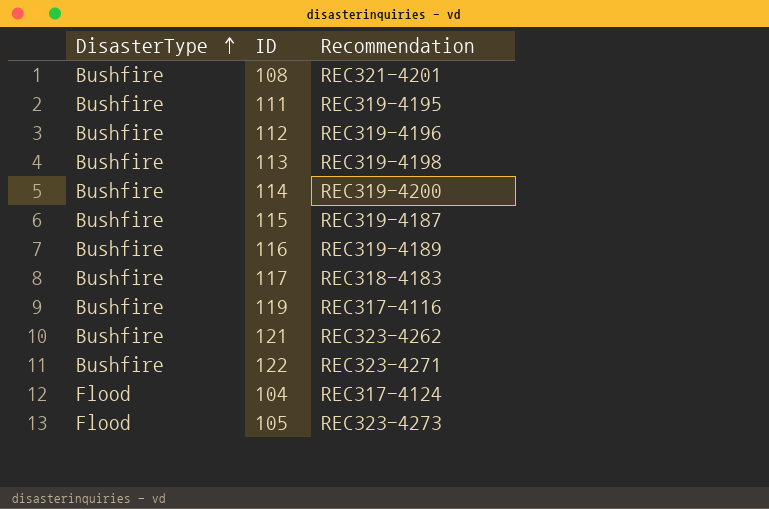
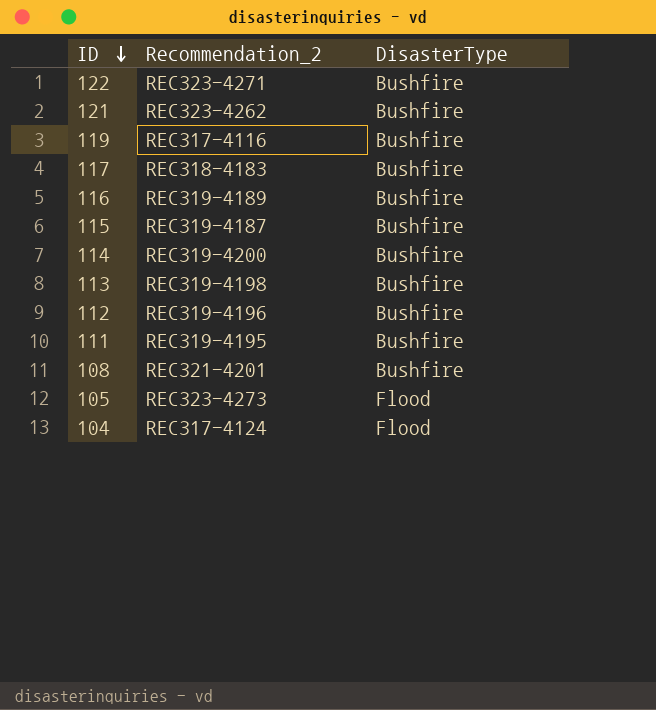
row order: DisasterType ascending -> ID descending
column name: Recommendation -> Recommendation_2
column DisasterType | position: 1 -> 3

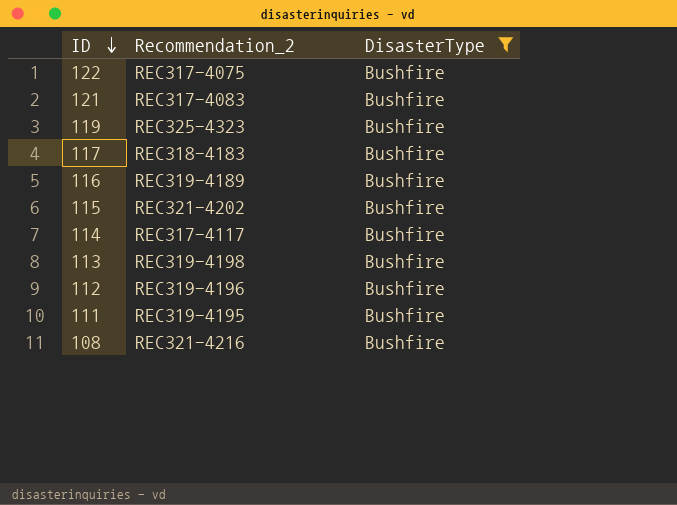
filter: none -> DisasterType = Bushfire
122 | Recommendation_2: REC323-4271 -> REC317-4075
121 | Recommendation_2: REC323-4262 -> REC317-4083
119 | Recommendation_2: REC317-4116 -> REC325-4323
115 | Recommendation_2: REC319-4187 -> REC321-4202
114 | Recommendation_2: REC319-4200 -> REC317-4117
108 | Recommendation_2: REC321-4201 -> REC321-4216

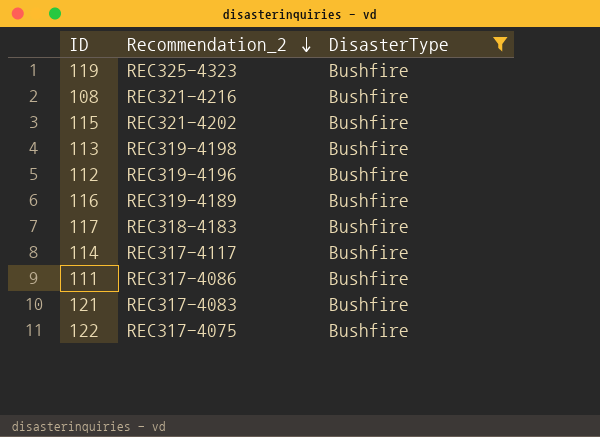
row order: ID descending -> Recommendation_2 descending
111 | Recommendation_2: REC319-4195 -> REC317-4086

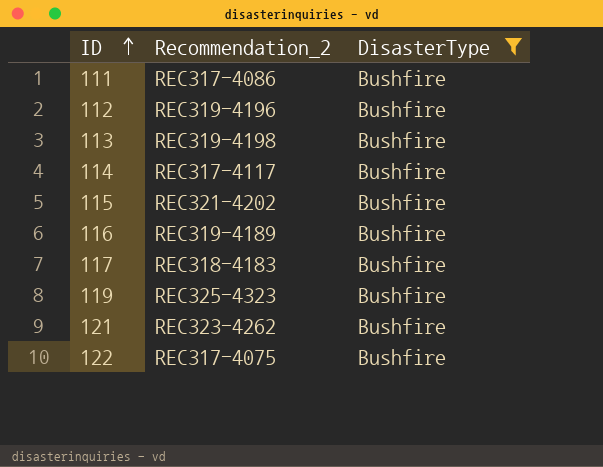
row order: Recommendation_2 descending -> ID ascending
row 108: REC321-4216 | Bushfire -> none
121 | Recommendation_2: REC317-4083 -> REC323-4262

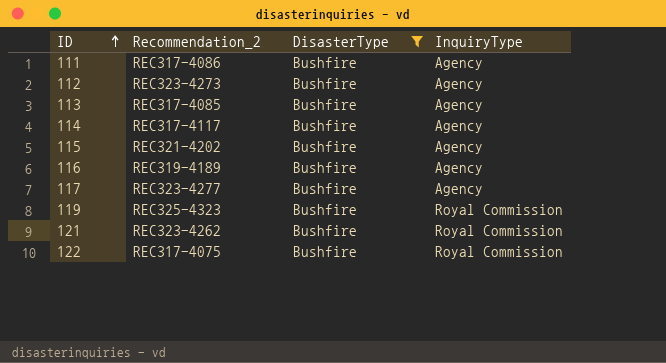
column InquiryType | position: none -> 4
112 | Recommendation_2: REC319-4196 -> REC323-4273
113 | Recommendation_2: REC319-4198 -> REC317-4085
117 | Recommendation_2: REC318-4183 -> REC323-4277

